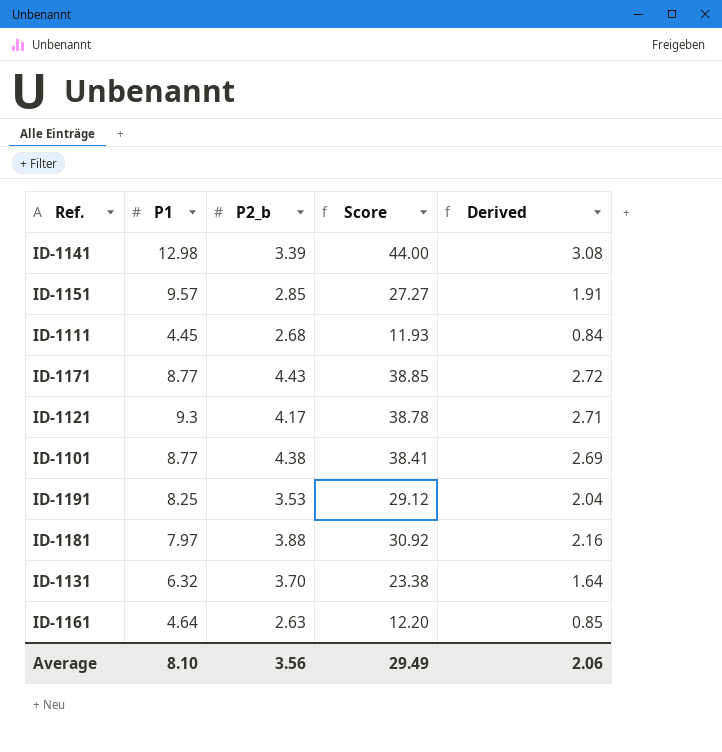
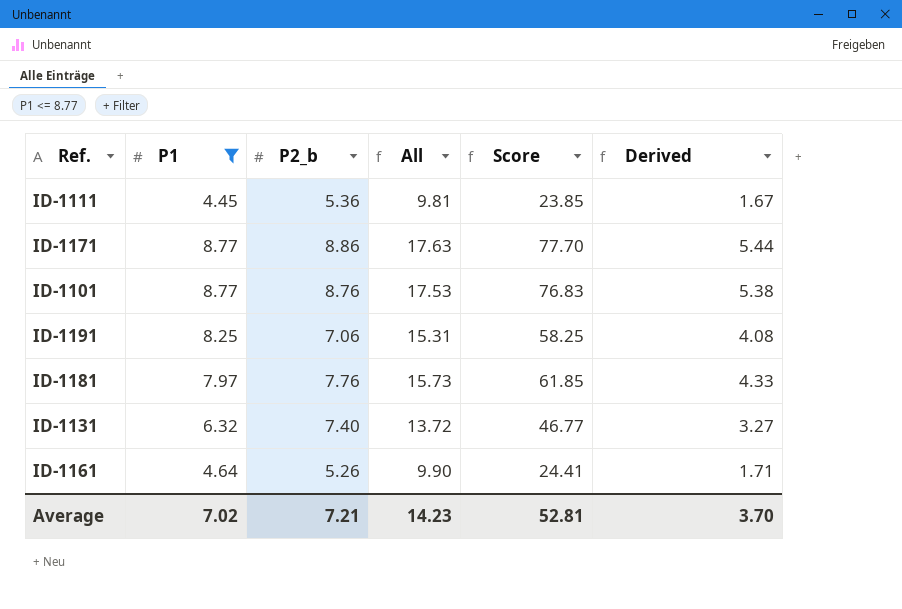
filter: none -> P1 <= 8.77
column All | formula: none -> [P1] + [P2_b]
ID-1111 | P2_b: 2.68 -> 5.36
ID-1111 | Score: 11.93 -> 23.85
ID-1111 | Derived: 0.84 -> 1.67
ID-1171 | P2_b: 4.43 -> 8.86
ID-1171 | Score: 38.85 -> 77.70
ID-1171 | Derived: 2.72 -> 5.44
ID-1101 | P2_b: 4.38 -> 8.76
ID-1101 | Score: 38.41 -> 76.83
ID-1101 | Derived: 2.69 -> 5.38
ID-1191 | P2_b: 3.53 -> 7.06
ID-1191 | Score: 29.12 -> 58.25
ID-1191 | Derived: 2.04 -> 4.08
ID-1181 | P2_b: 3.88 -> 7.76
ID-1181 | Score: 30.92 -> 61.85
ID-1181 | Derived: 2.16 -> 4.33
ID-1131 | P2_b: 3.70 -> 7.40
ID-1131 | Score: 23.38 -> 46.77
ID-1131 | Derived: 1.64 -> 3.27
ID-1161 | P2_b: 2.63 -> 5.26
ID-1161 | Score: 12.20 -> 24.41
ID-1161 | Derived: 0.85 -> 1.71
Average | P1: 8.10 -> 7.02
Average | P2_b: 3.56 -> 7.21
Average | Score: 29.49 -> 52.81
Average | Derived: 2.06 -> 3.70

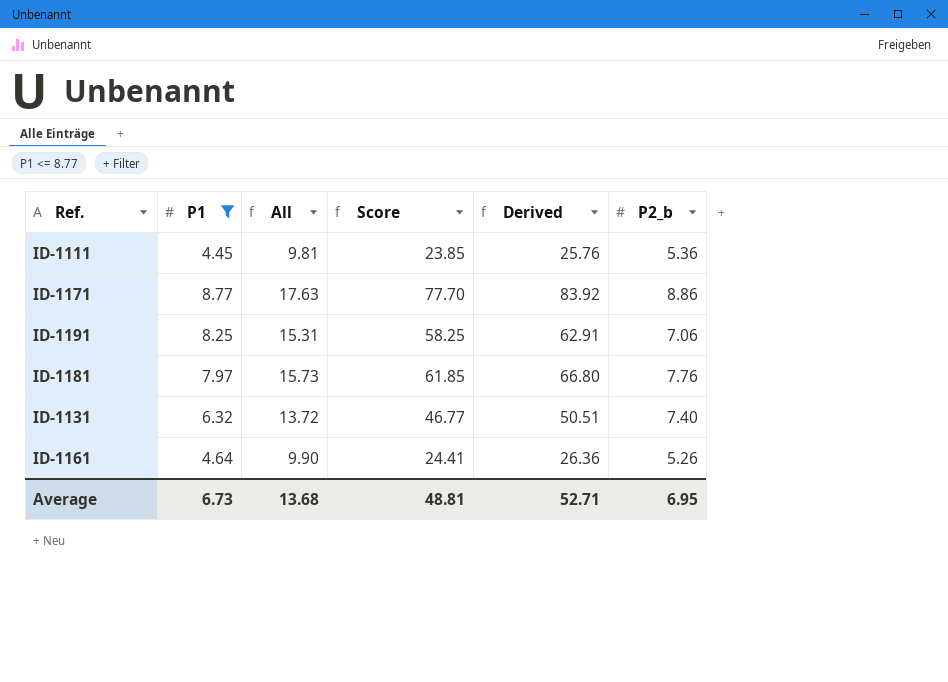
column Derived | formula: [Score] * 0.07 -> [Score] * 1.08
column P2_b | position: 3 -> 6
row ID-1101: 8.77 | 8.76 | 17.53 | 76.83 | 5.38 -> none
Average | P1: 7.02 -> 6.73
Average | All: 14.23 -> 13.68
Average | Score: 52.81 -> 48.81
Average | Derived: 3.70 -> 52.71
Average | P2_b: 7.21 -> 6.95

